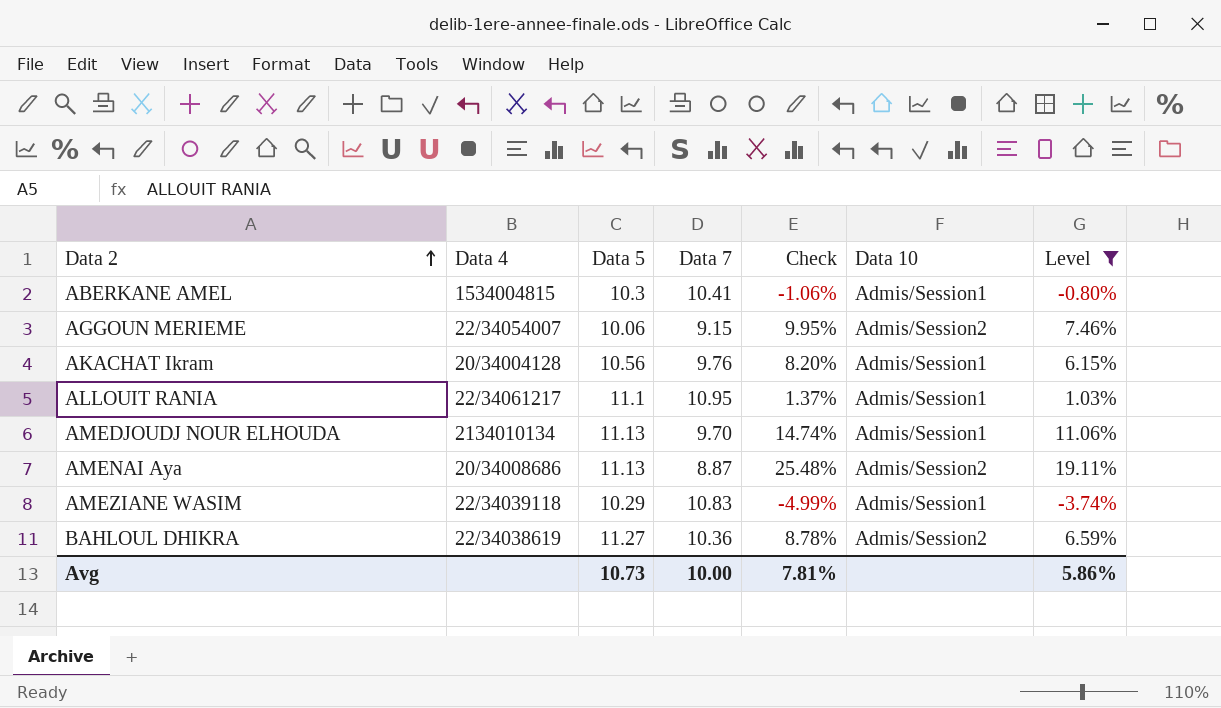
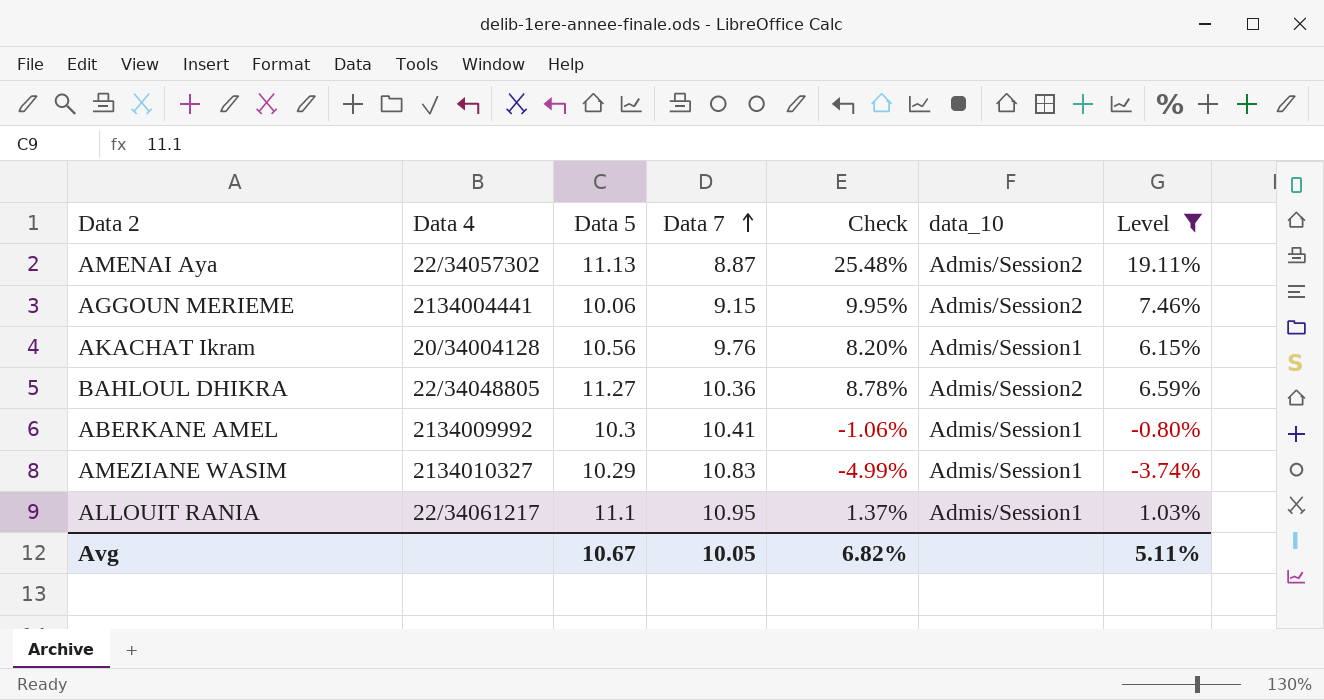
row order: Data 2 ascending -> Data 7 ascending
column name: Data 10 -> data_10
row AMEDJOUDJ NOUR ELHOUDA: 2134010134 | 11.13 | 9.70 | 14.74% | Admis/Session1 | 11.06% -> none
AMENAI Aya | Data 4: 20/34008686 -> 22/34057302
AGGOUN MERIEME | Data 4: 22/34054007 -> 2134004441
BAHLOUL DHIKRA | Data 4: 22/34038619 -> 22/34048805
ABERKANE AMEL | Data 4: 1534004815 -> 2134009992
AMEZIANE WASIM | Data 4: 22/34039118 -> 2134010327
Avg | Data 5: 10.73 -> 10.67
Avg | Data 7: 10.00 -> 10.05
Avg | Check: 7.81% -> 6.82%
Avg | Level: 5.86% -> 5.11%

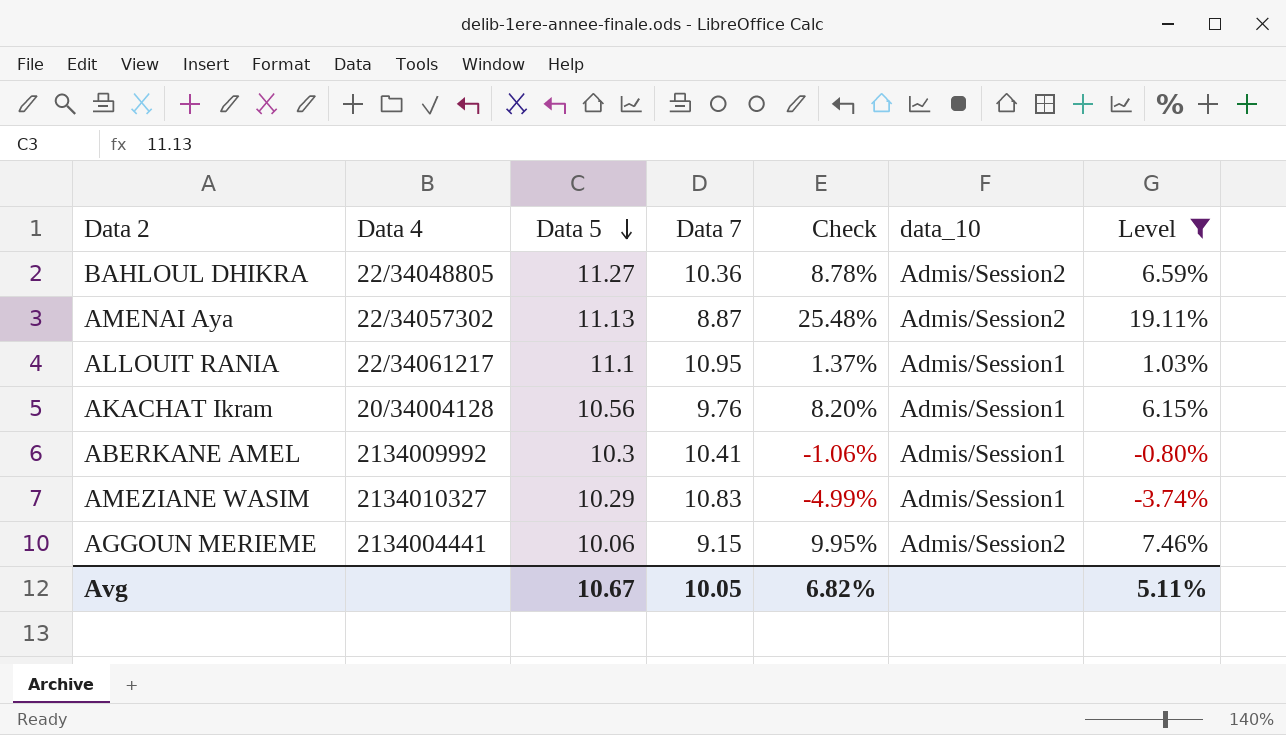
row order: Data 7 ascending -> Data 5 descending

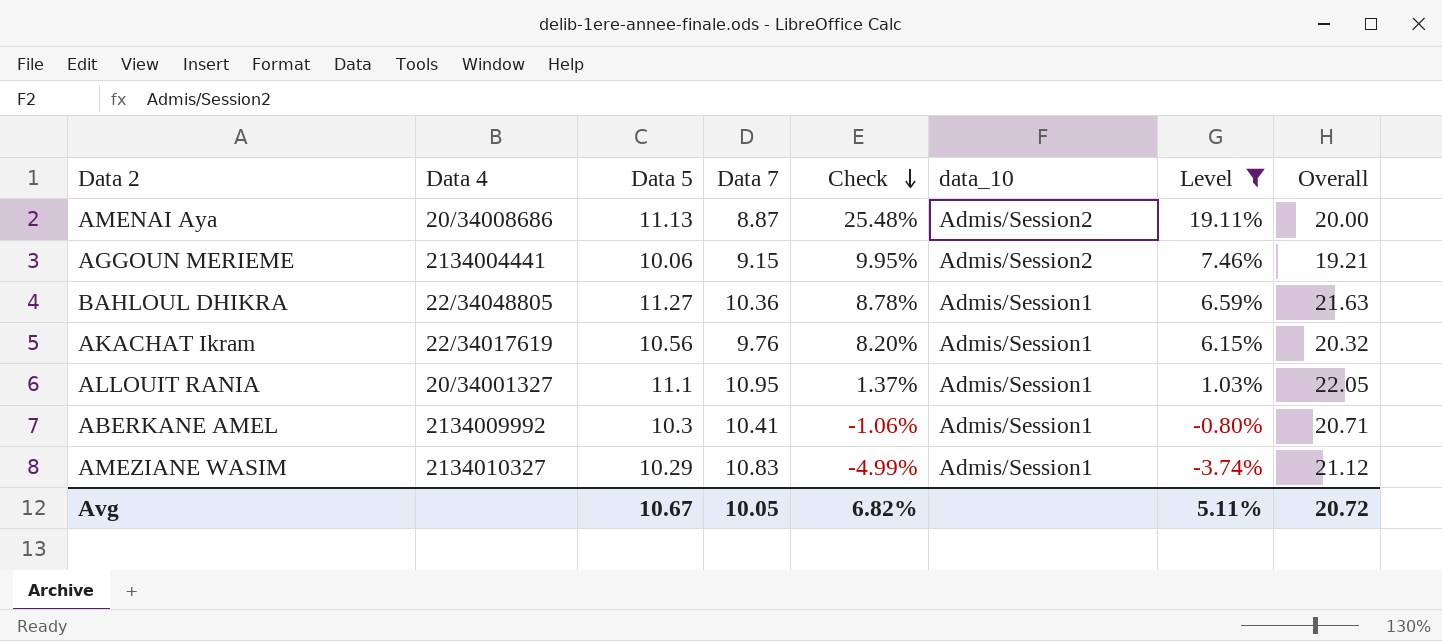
row order: Data 5 descending -> Check descending
column Overall | formula: none -> [Data 5] + [Data 7]
AMENAI Aya | Data 4: 22/34057302 -> 20/34008686
BAHLOUL DHIKRA | data_10: Admis/Session2 -> Admis/Session1
AKACHAT Ikram | Data 4: 20/34004128 -> 22/34017619
ALLOUIT RANIA | Data 4: 22/34061217 -> 20/34001327

